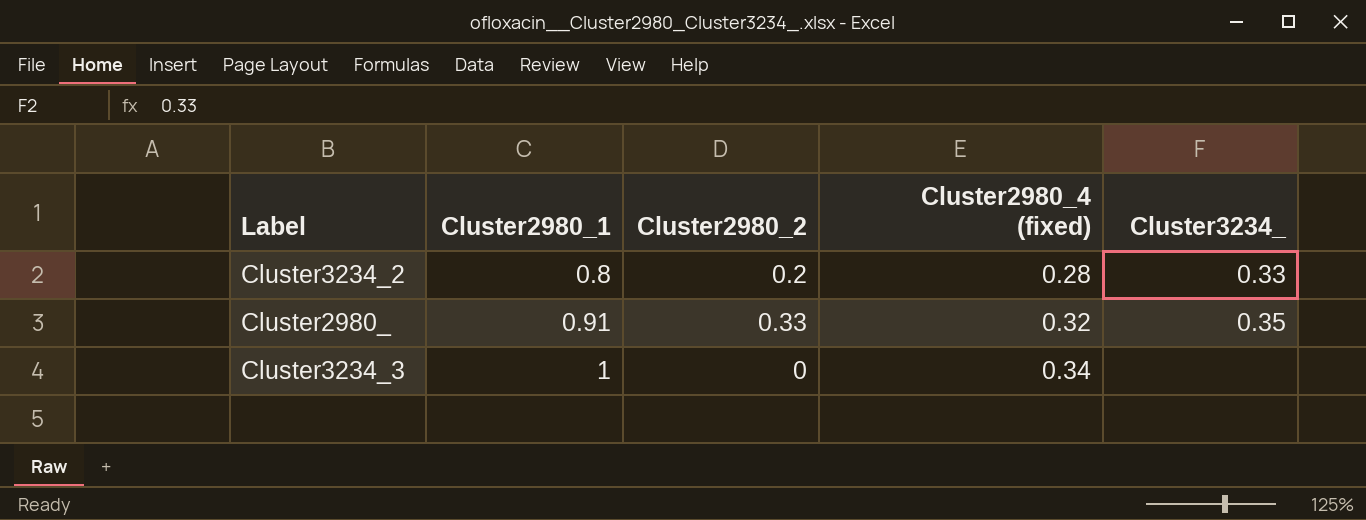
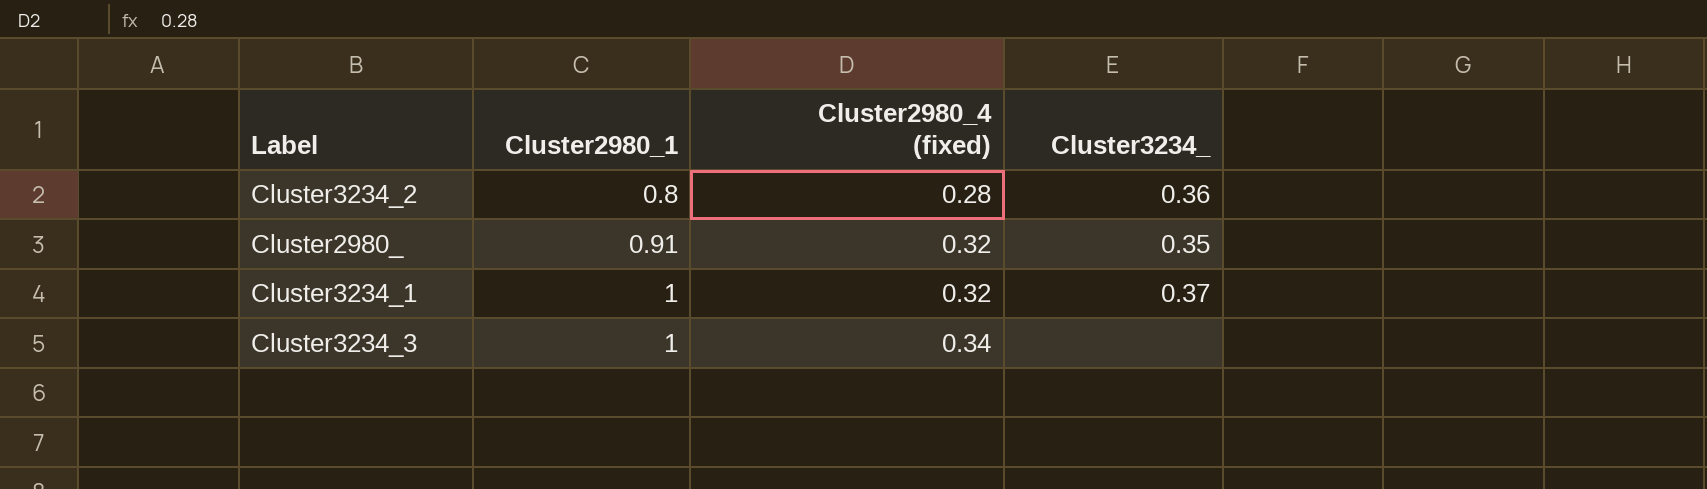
column Cluster2980_2 | position: 3 -> none
Cluster3234_2 | Cluster3234_: 0.33 -> 0.36
row Cluster3234_1: none -> 1 | 0.32 | 0.37

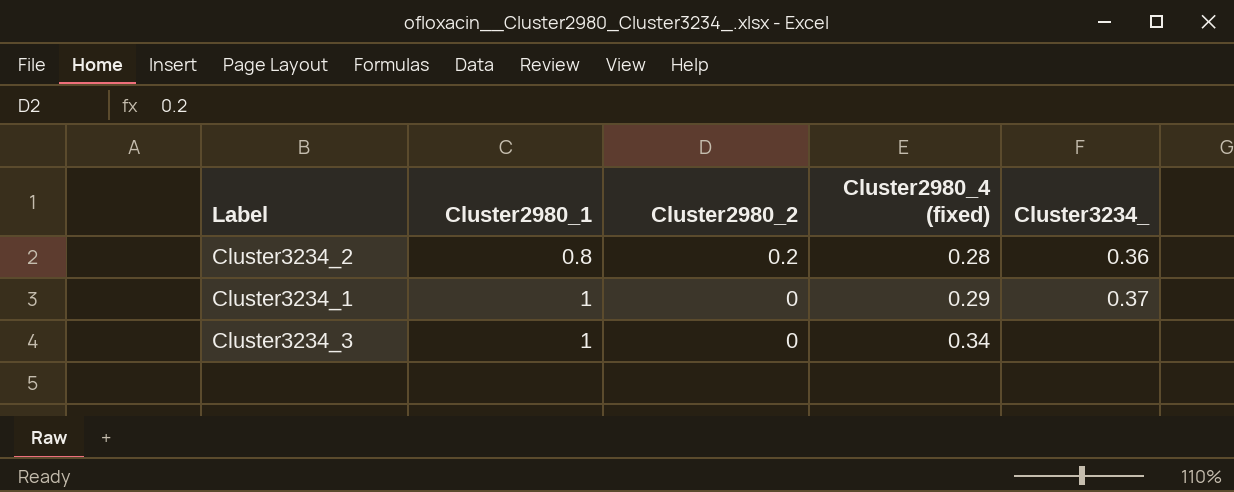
column Cluster2980_2 | position: none -> 3
row Cluster2980_: 0.91 | 0.32 | 0.35 -> none
Cluster3234_1 | Cluster2980_4 (fixed): 0.32 -> 0.29

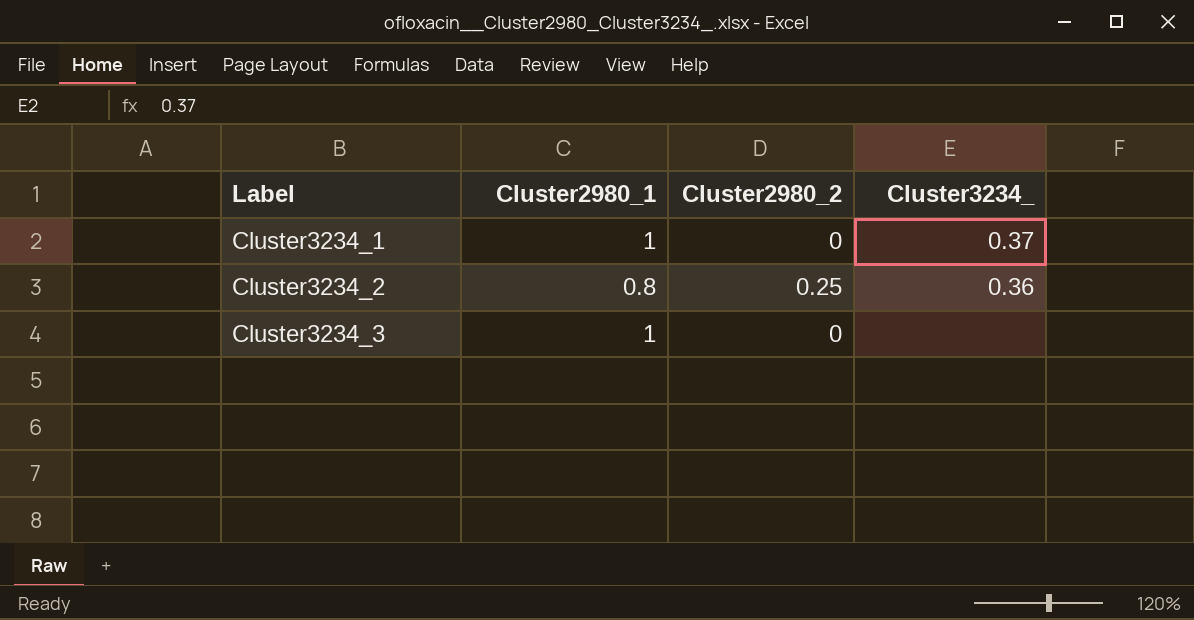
row order: Cluster2980_1 ascending -> Label ascending
column Cluster2980_4 (fixed) | position: 4 -> none
Cluster3234_2 | Cluster2980_2: 0.2 -> 0.25

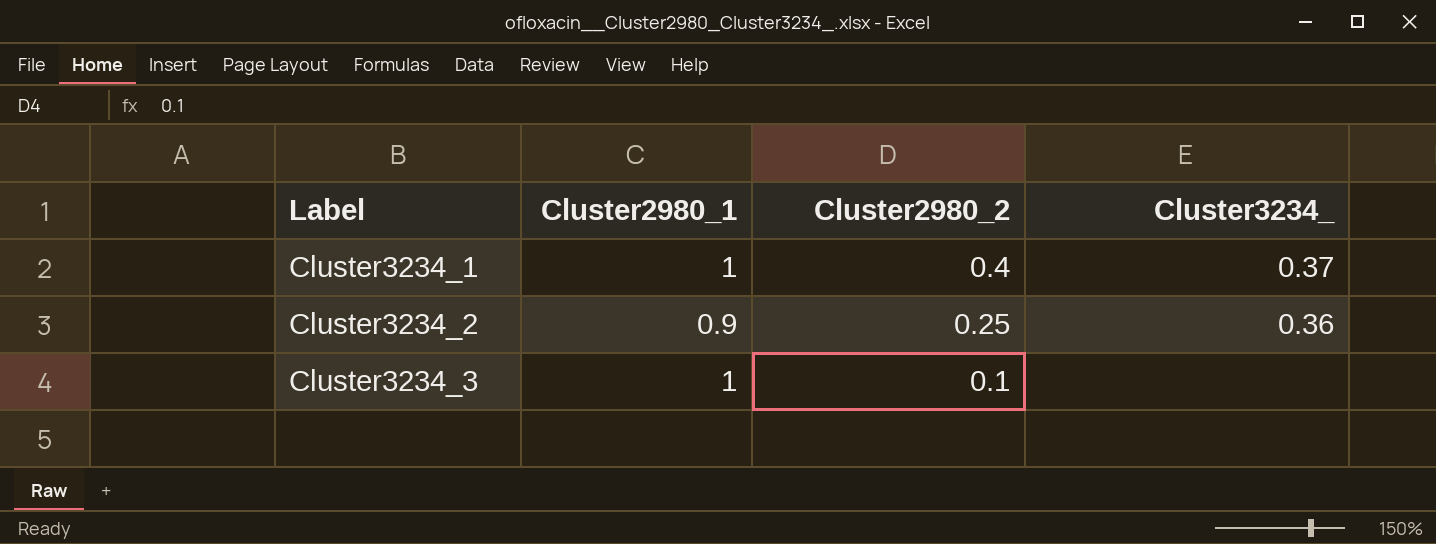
Cluster3234_1 | Cluster2980_2: 0 -> 0.4
Cluster3234_2 | Cluster2980_1: 0.8 -> 0.9
Cluster3234_3 | Cluster2980_2: 0 -> 0.1

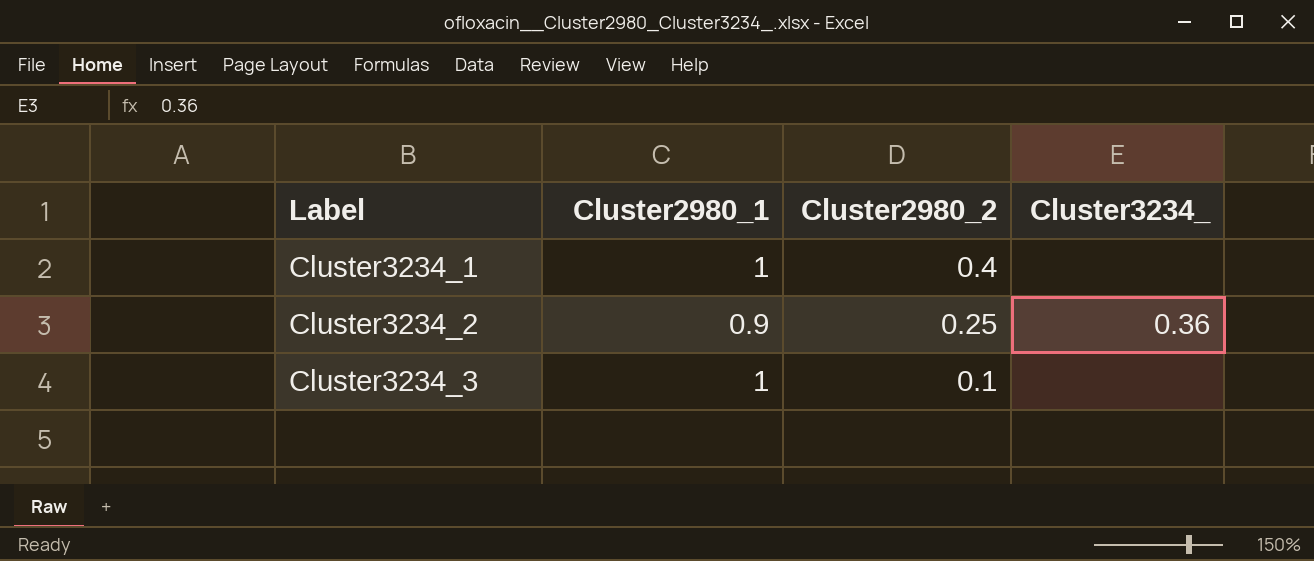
Cluster3234_1 | Cluster3234_: 0.37 -> none

